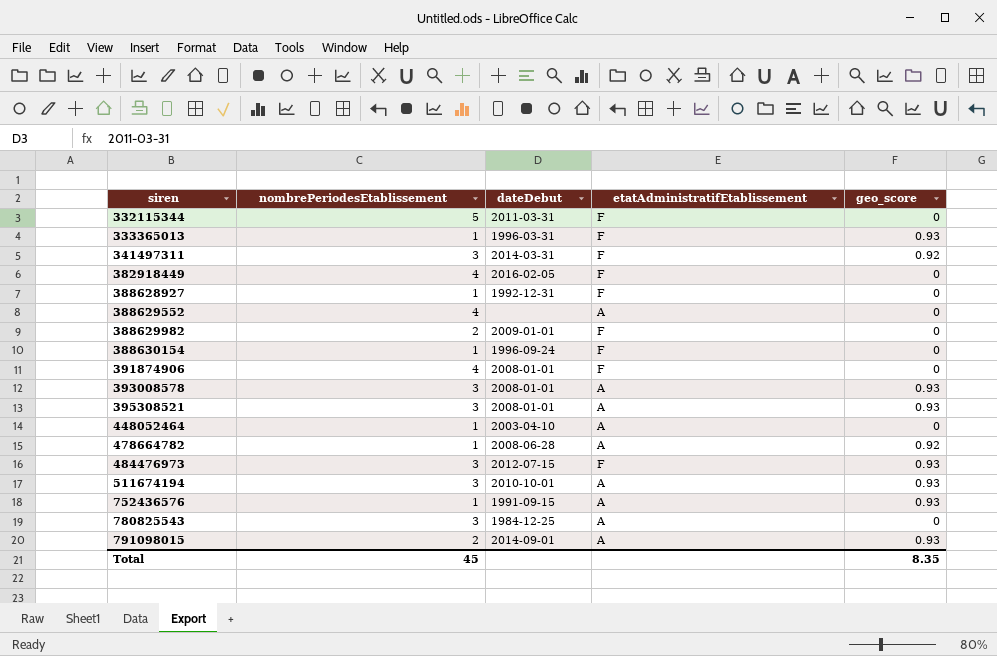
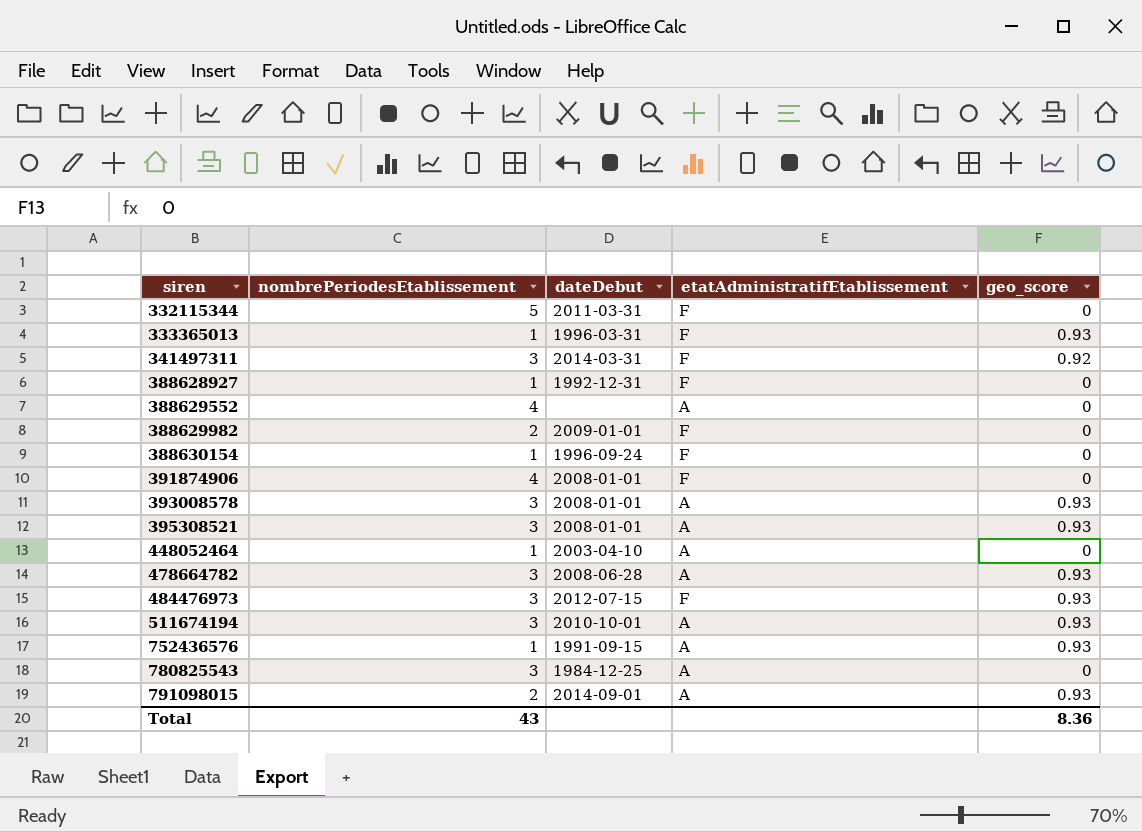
row 382918449: 4 | 2016-02-05 | F | 0 -> none
478664782 | nombrePeriodesEtablissement: 1 -> 3
478664782 | geo_score: 0.92 -> 0.93
Total | nombrePeriodesEtablissement: 45 -> 43
Total | geo_score: 8.35 -> 8.36

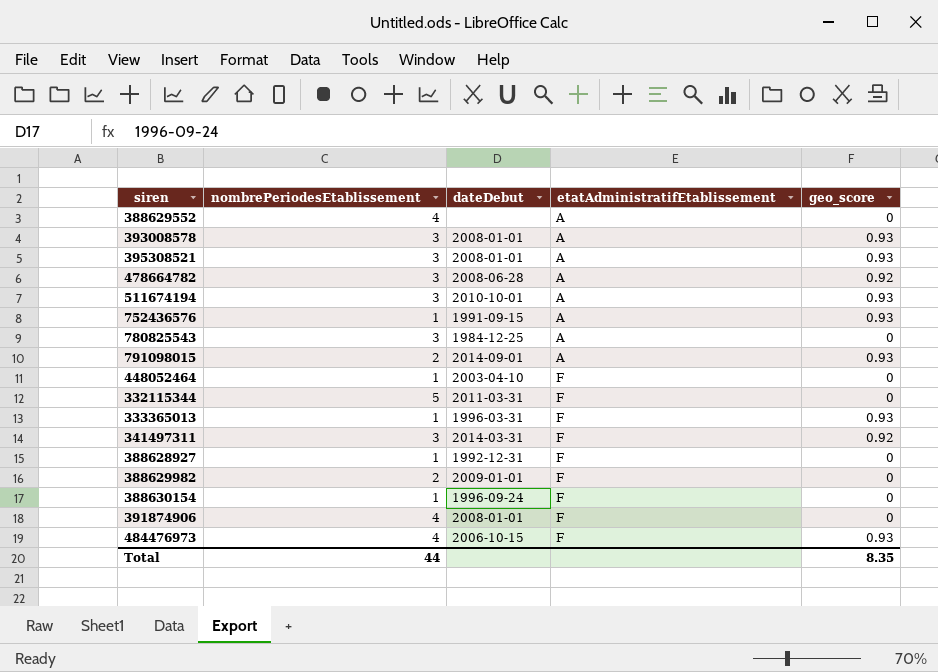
row order: siren ascending -> etatAdministratifEtablissement ascending
478664782 | geo_score: 0.93 -> 0.92
448052464 | etatAdministratifEtablissement: A -> F
484476973 | nombrePeriodesEtablissement: 3 -> 4
484476973 | dateDebut: 2012-07-15 -> 2006-10-15
Total | nombrePeriodesEtablissement: 43 -> 44
Total | geo_score: 8.36 -> 8.35

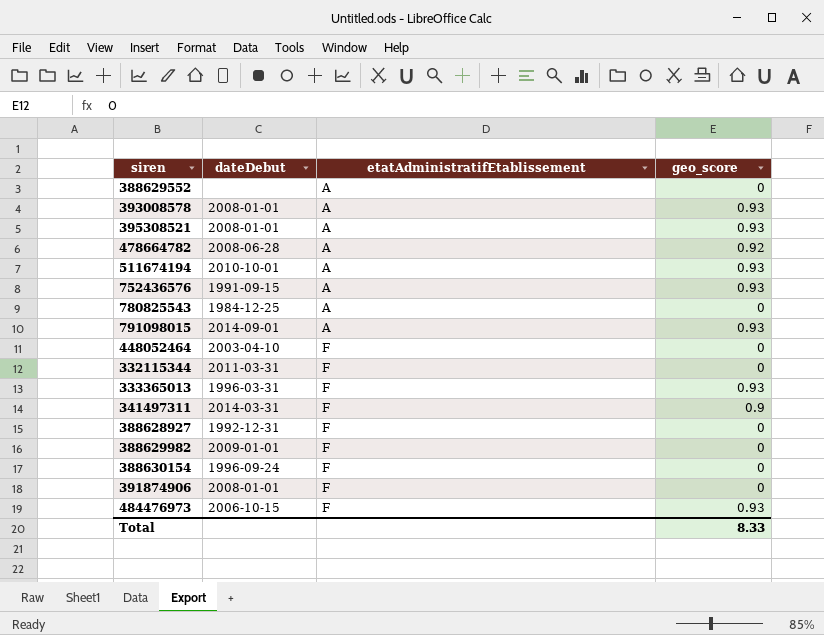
column nombrePeriodesEtablissement | position: 2 -> none
341497311 | geo_score: 0.92 -> 0.9
Total | geo_score: 8.35 -> 8.33

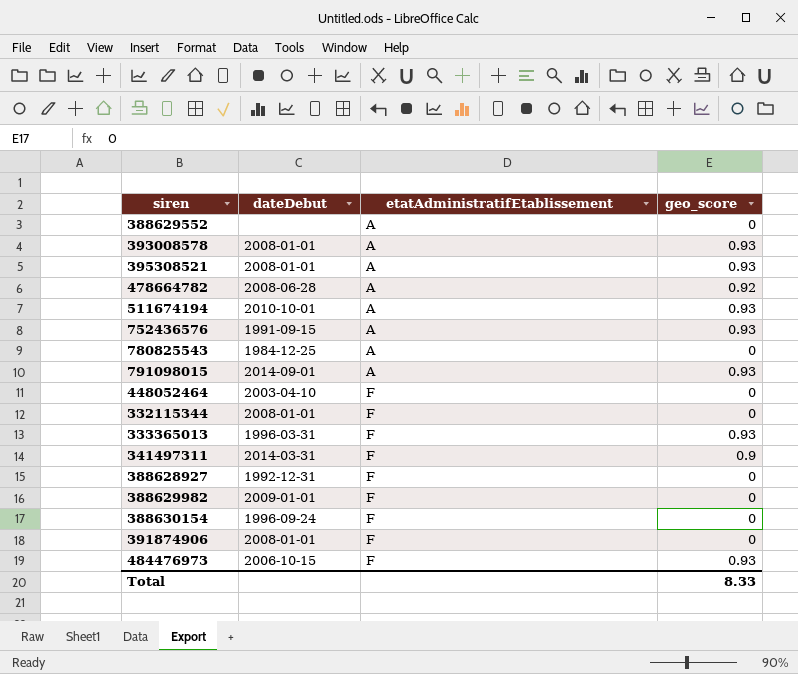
332115344 | dateDebut: 2011-03-31 -> 2008-01-01

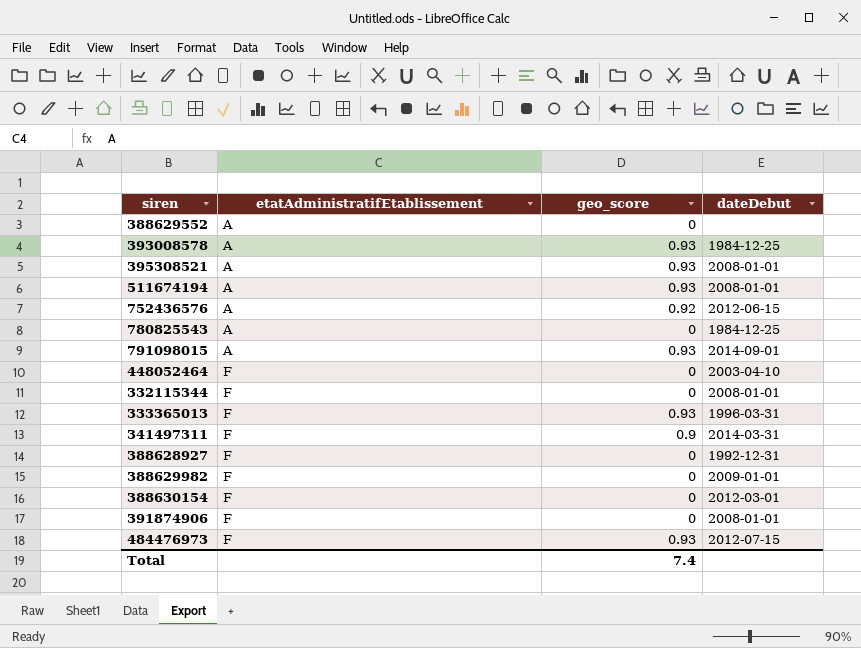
column dateDebut | position: 2 -> 4
row 478664782: 2008-06-28 | A | 0.92 -> none
393008578 | dateDebut: 2008-01-01 -> 1984-12-25
511674194 | dateDebut: 2010-10-01 -> 2008-01-01
752436576 | geo_score: 0.93 -> 0.92
752436576 | dateDebut: 1991-09-15 -> 2012-06-15
388630154 | dateDebut: 1996-09-24 -> 2012-03-01
484476973 | dateDebut: 2006-10-15 -> 2012-07-15
Total | geo_score: 8.33 -> 7.4

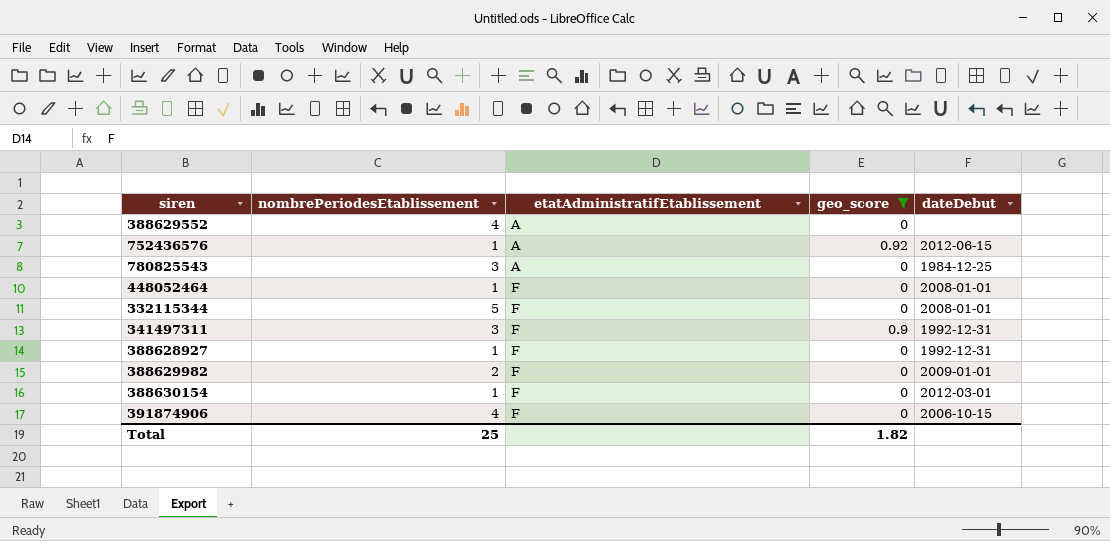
filter: none -> geo_score != 0.93
column nombrePeriodesEtablissement | position: none -> 2
448052464 | dateDebut: 2003-04-10 -> 2008-01-01
341497311 | dateDebut: 2014-03-31 -> 1992-12-31
391874906 | dateDebut: 2008-01-01 -> 2006-10-15
Total | geo_score: 7.4 -> 1.82

